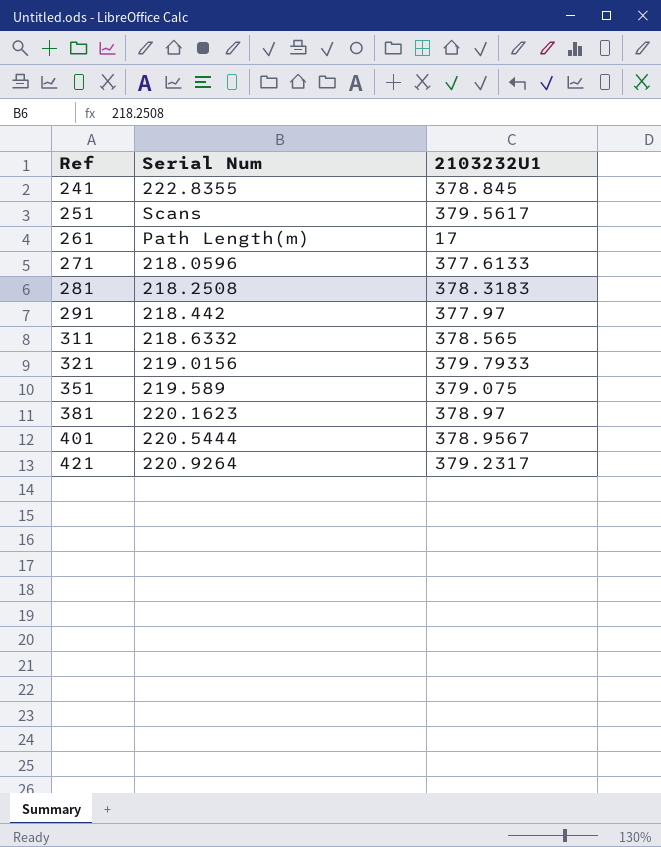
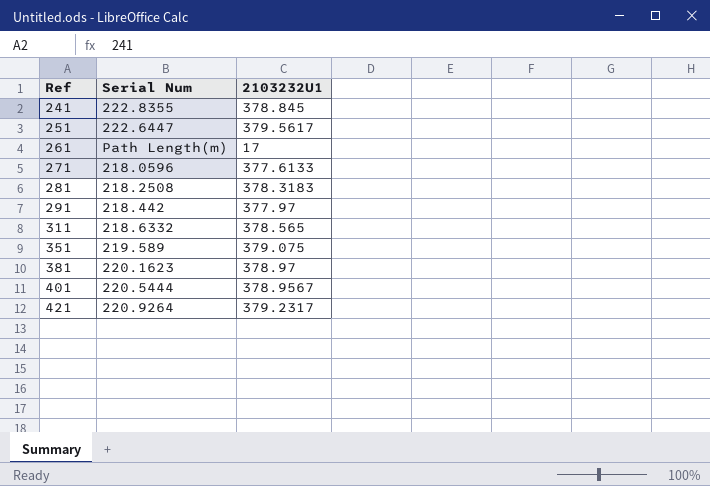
row 321: 219.0156 | 379.7933 -> none
251 | Serial Num: Scans -> 222.6447

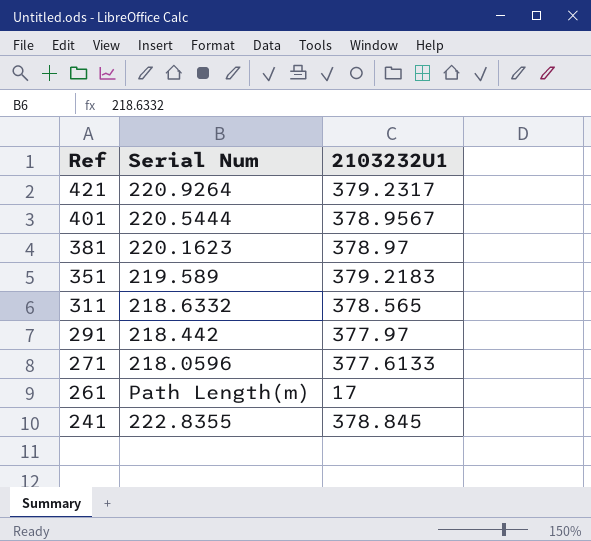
row order: Ref ascending -> Ref descending
row 251: 222.6447 | 379.5617 -> none
row 281: 218.2508 | 378.3183 -> none
351 | 2103232U1: 379.075 -> 379.2183

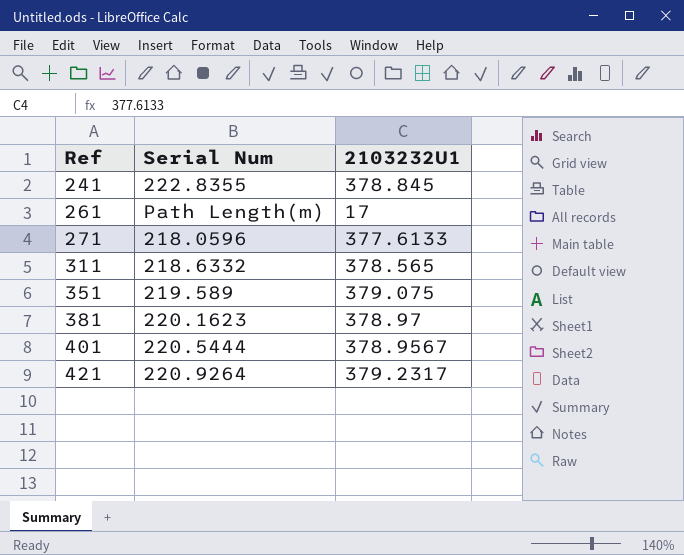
row order: Ref descending -> Ref ascending
row 291: 218.442 | 377.97 -> none
351 | 2103232U1: 379.2183 -> 379.075

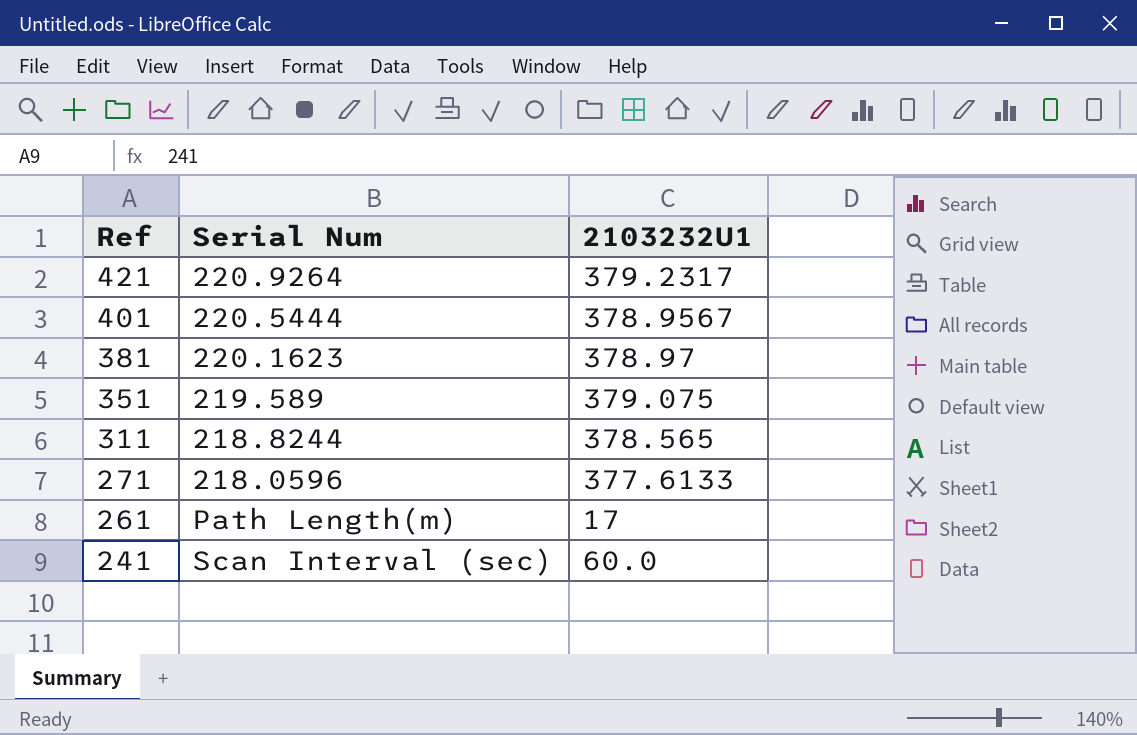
row order: Ref ascending -> Ref descending
311 | Serial Num: 218.6332 -> 218.8244
241 | Serial Num: 222.8355 -> Scan Interval (sec)
241 | 2103232U1: 378.845 -> 60.0

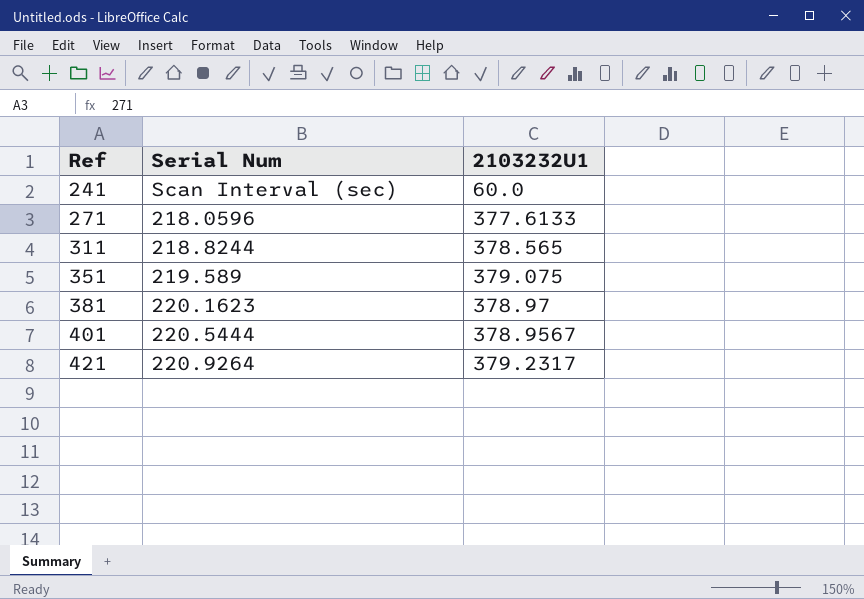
row order: Ref descending -> Ref ascending
row 261: Path Length(m) | 17 -> none

